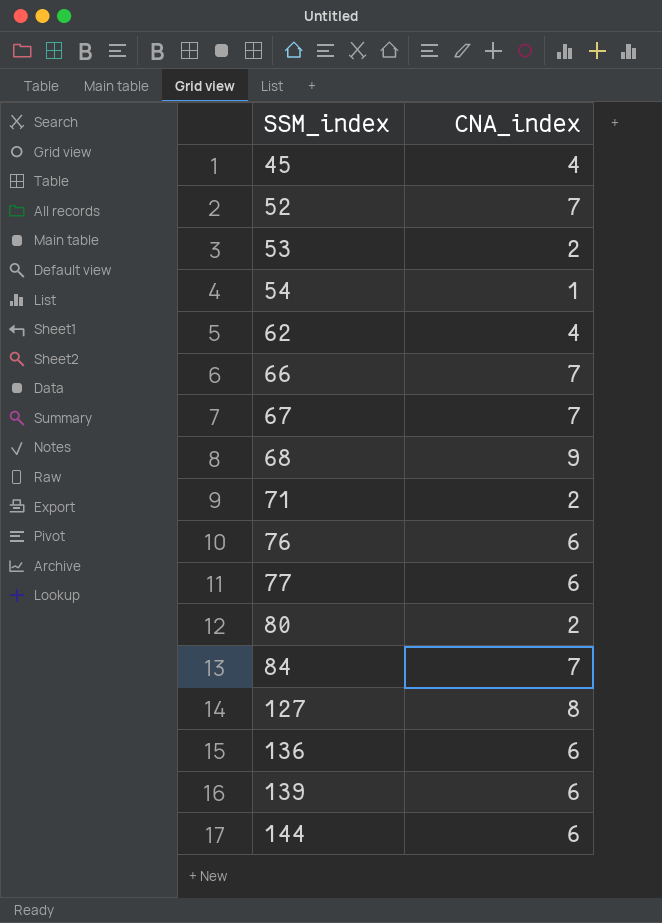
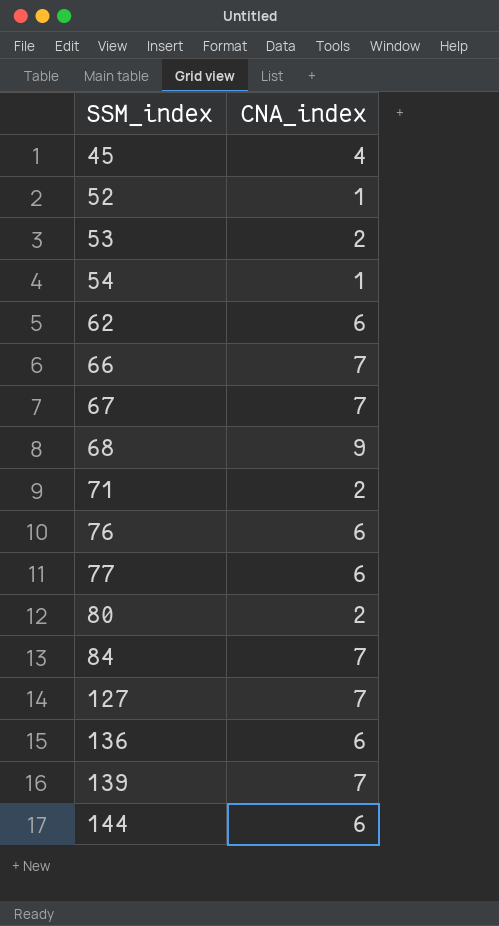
52 | CNA_index: 7 -> 1
62 | CNA_index: 4 -> 6
127 | CNA_index: 8 -> 7
139 | CNA_index: 6 -> 7

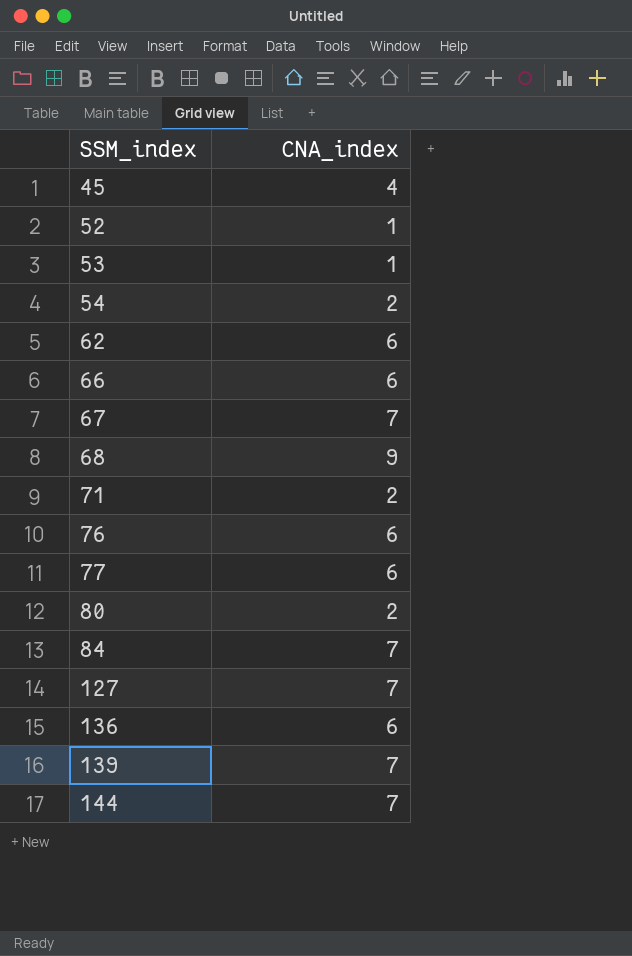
53 | CNA_index: 2 -> 1
54 | CNA_index: 1 -> 2
66 | CNA_index: 7 -> 6
144 | CNA_index: 6 -> 7

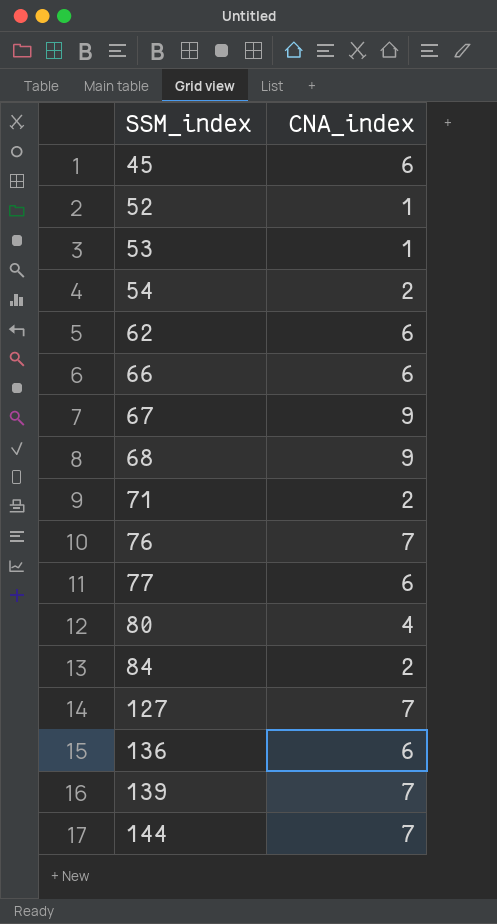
45 | CNA_index: 4 -> 6
67 | CNA_index: 7 -> 9
76 | CNA_index: 6 -> 7
80 | CNA_index: 2 -> 4
84 | CNA_index: 7 -> 2

